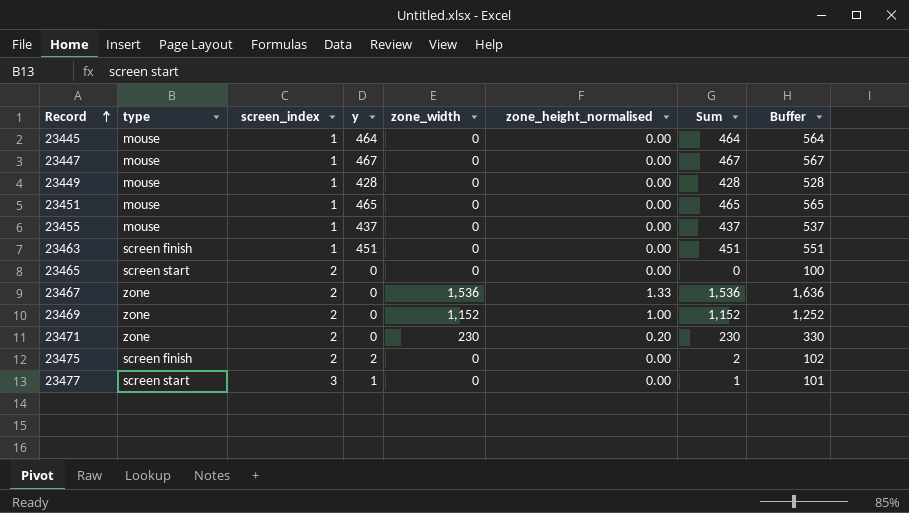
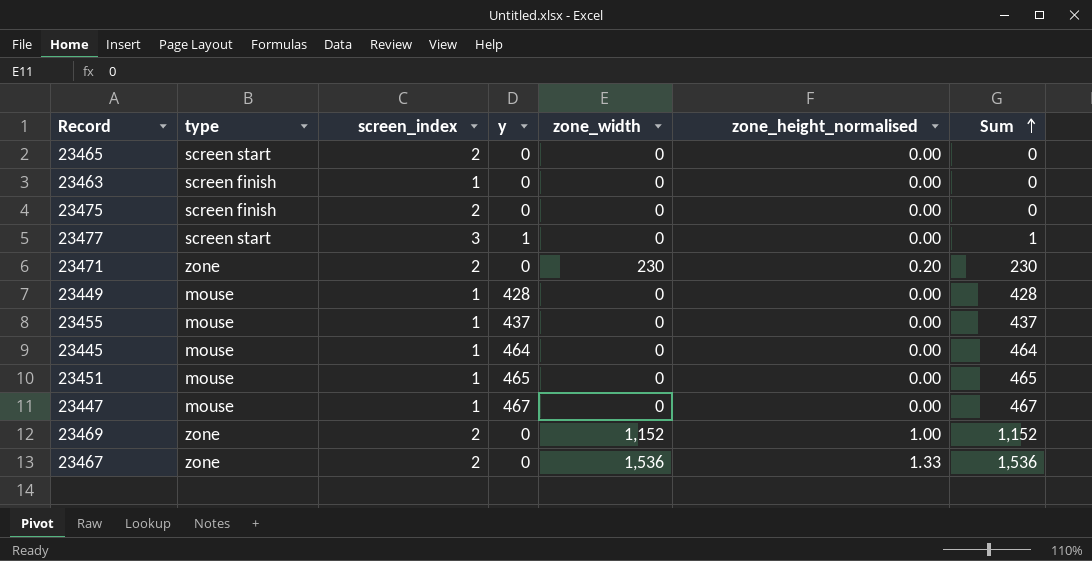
row order: Record ascending -> Sum ascending
column Buffer | formula: [Sum] + 100 -> none
23463 | y: 451 -> 0
23463 | Sum: 451 -> 0
23475 | y: 2 -> 0
23475 | Sum: 2 -> 0

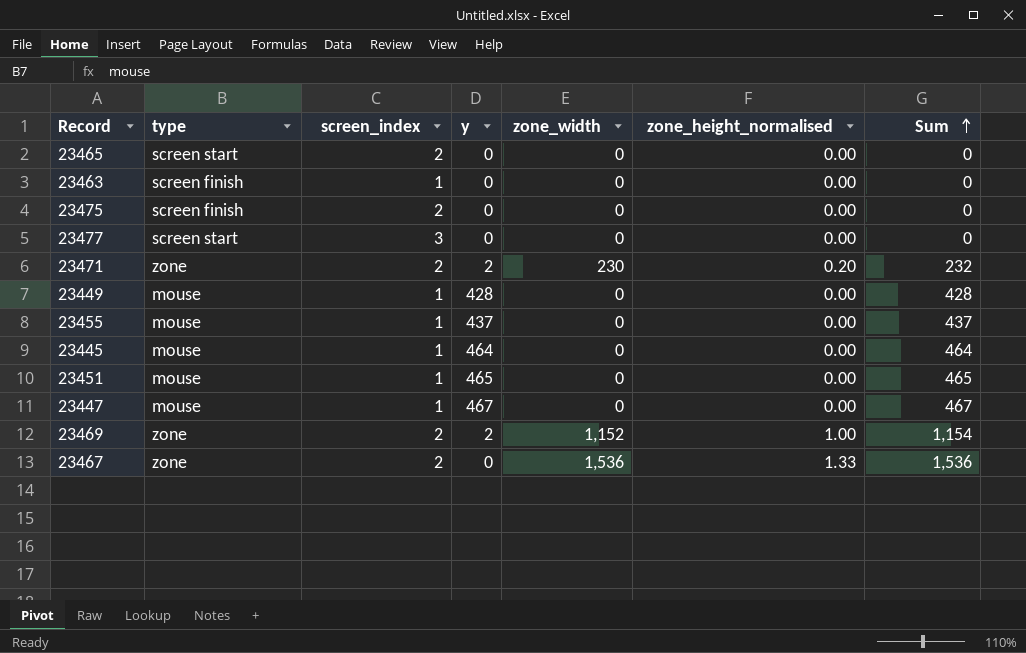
23477 | y: 1 -> 0
23477 | Sum: 1 -> 0
23471 | y: 0 -> 2
23471 | Sum: 230 -> 232
23469 | y: 0 -> 2
23469 | Sum: 1,152 -> 1,154

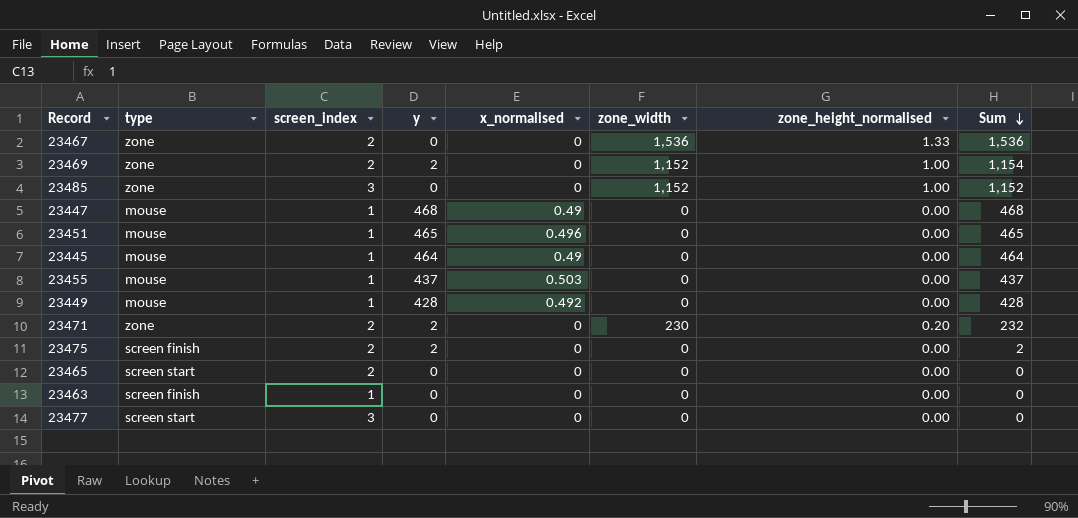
row order: Sum ascending -> Sum descending
column x_normalised | position: none -> 5
row 23485: none -> zone | 3 | 0 | 0 | 1,152 | 1.00 | 1,152
23447 | y: 467 -> 468
23447 | Sum: 467 -> 468
23475 | y: 0 -> 2
23475 | Sum: 0 -> 2

